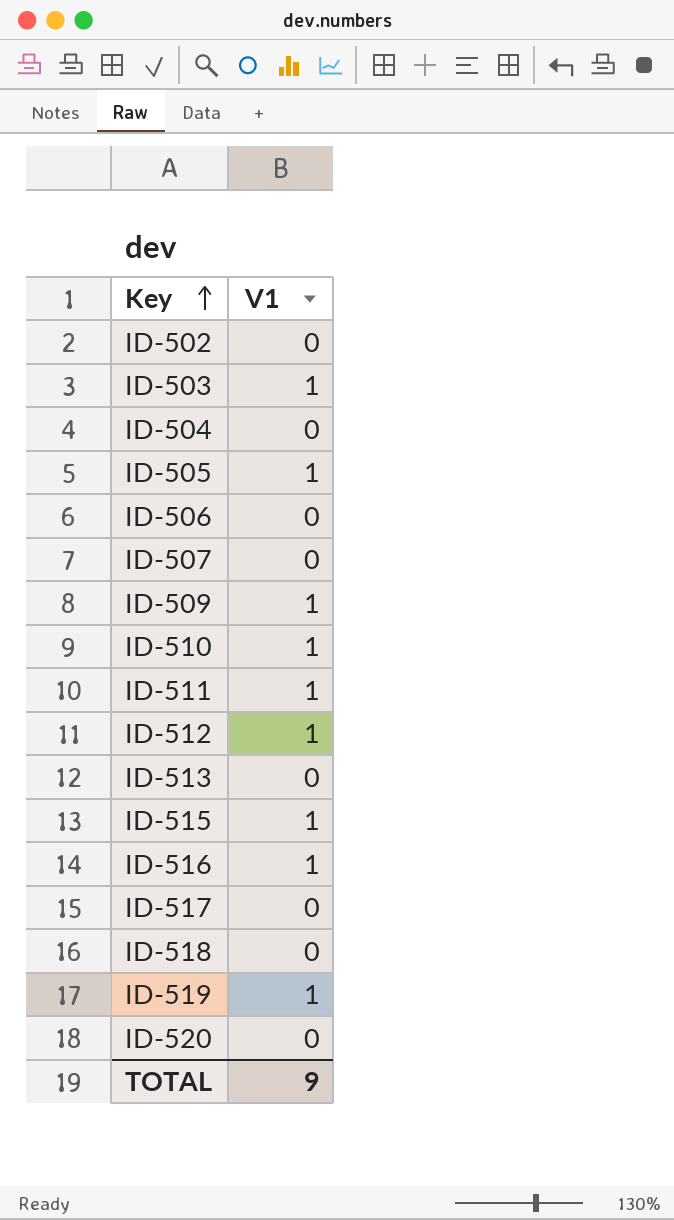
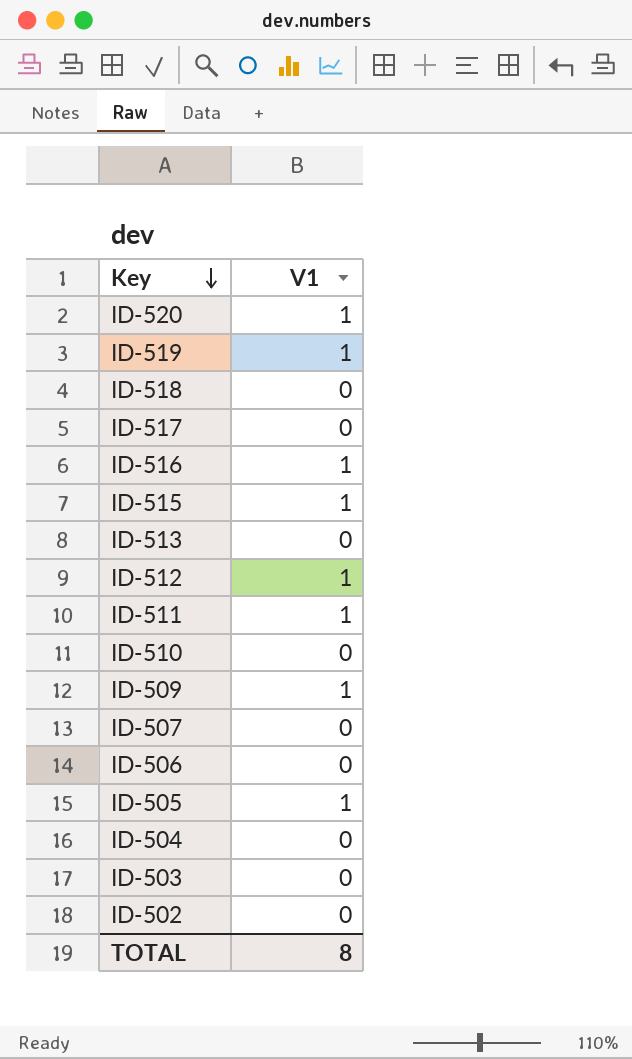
row order: Key ascending -> Key descending
ID-520 | V1: 0 -> 1
ID-510 | V1: 1 -> 0
ID-503 | V1: 1 -> 0
TOTAL | V1: 9 -> 8

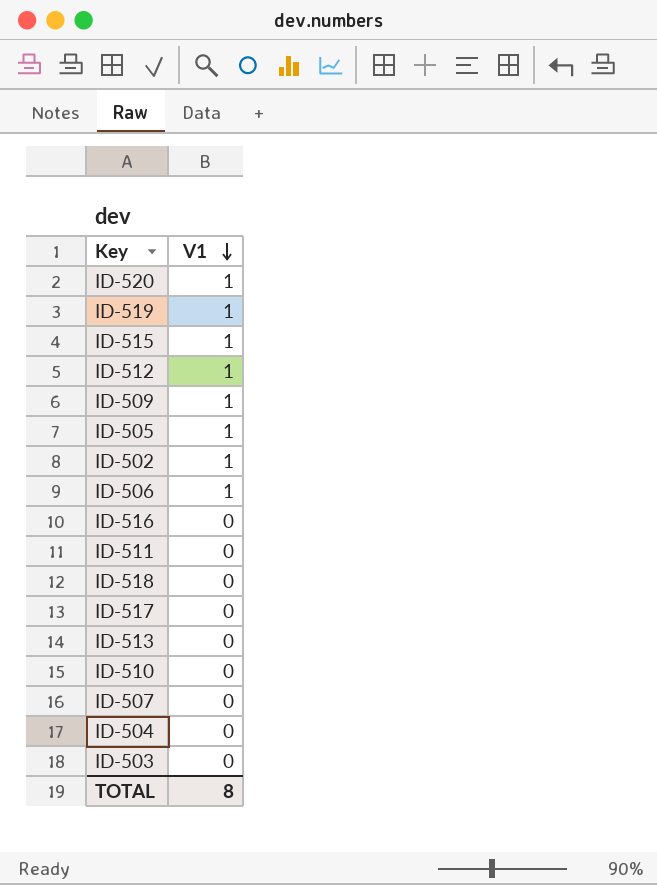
row order: Key descending -> V1 descending
ID-502 | V1: 0 -> 1
ID-506 | V1: 0 -> 1
ID-516 | V1: 1 -> 0
ID-511 | V1: 1 -> 0

